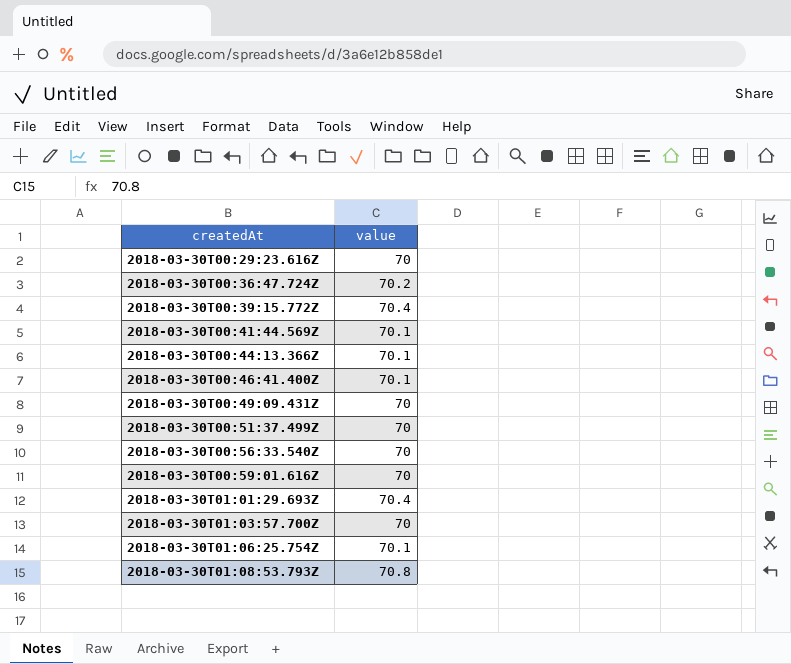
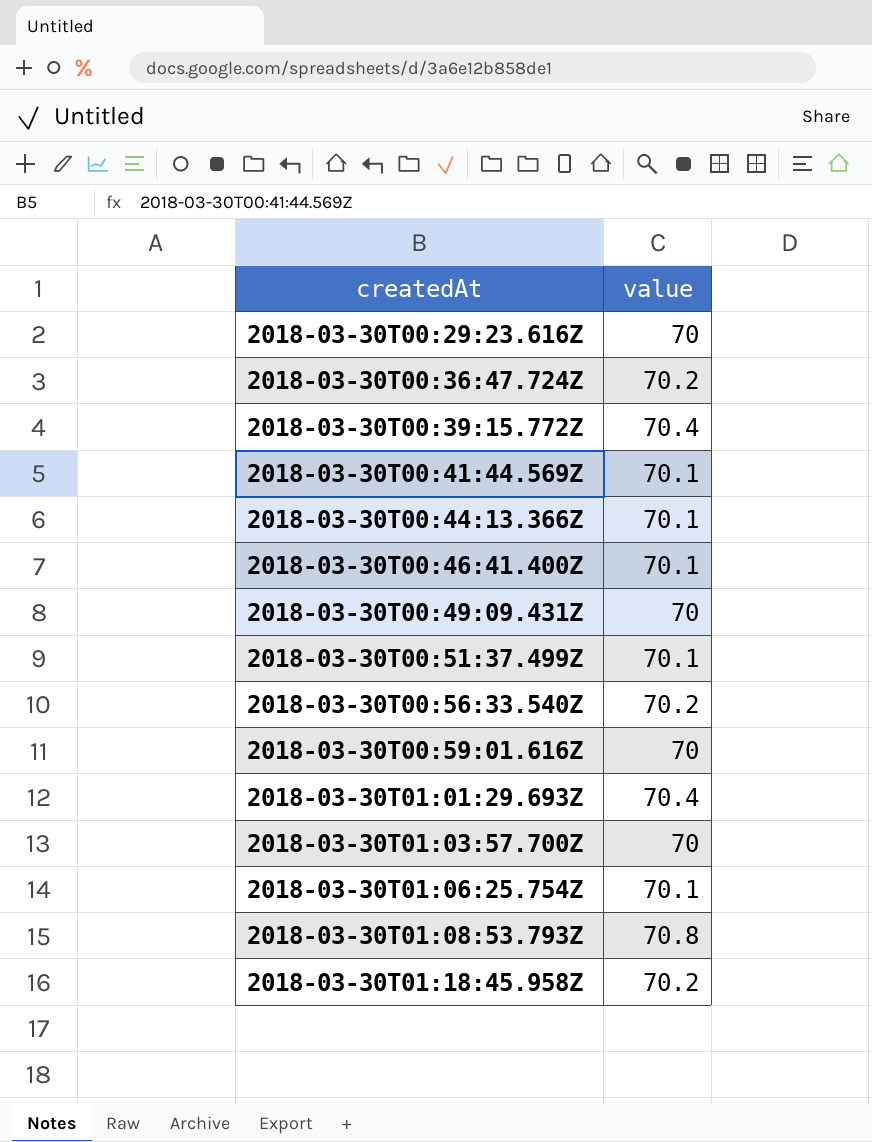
2018-03-30T00:51:37.499Z | value: 70 -> 70.1
2018-03-30T00:56:33.540Z | value: 70 -> 70.2
row 2018-03-30T01:18:45.958Z: none -> 70.2

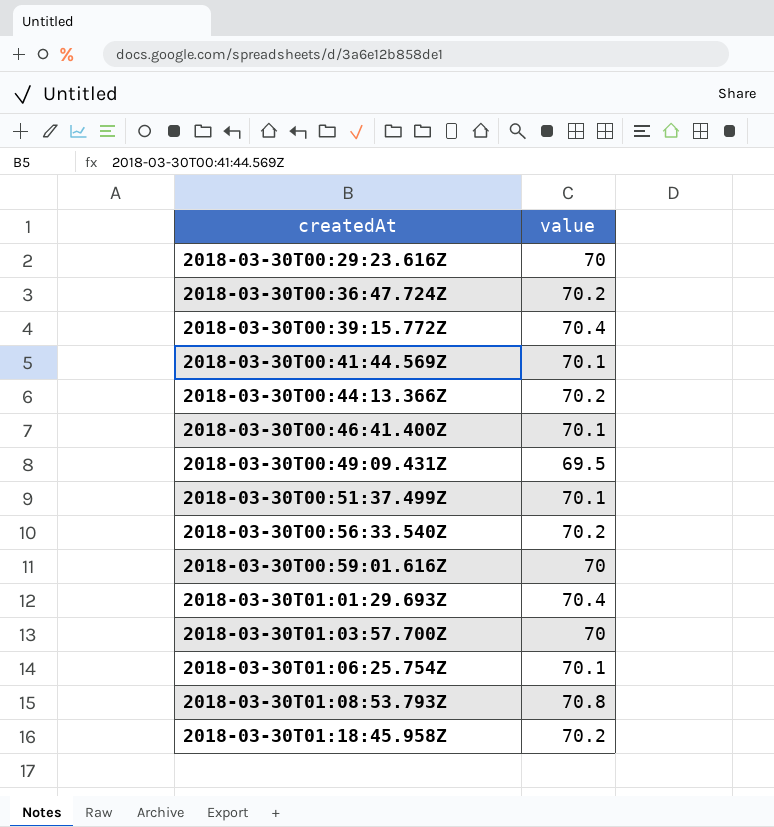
2018-03-30T00:44:13.366Z | value: 70.1 -> 70.2
2018-03-30T00:49:09.431Z | value: 70 -> 69.5

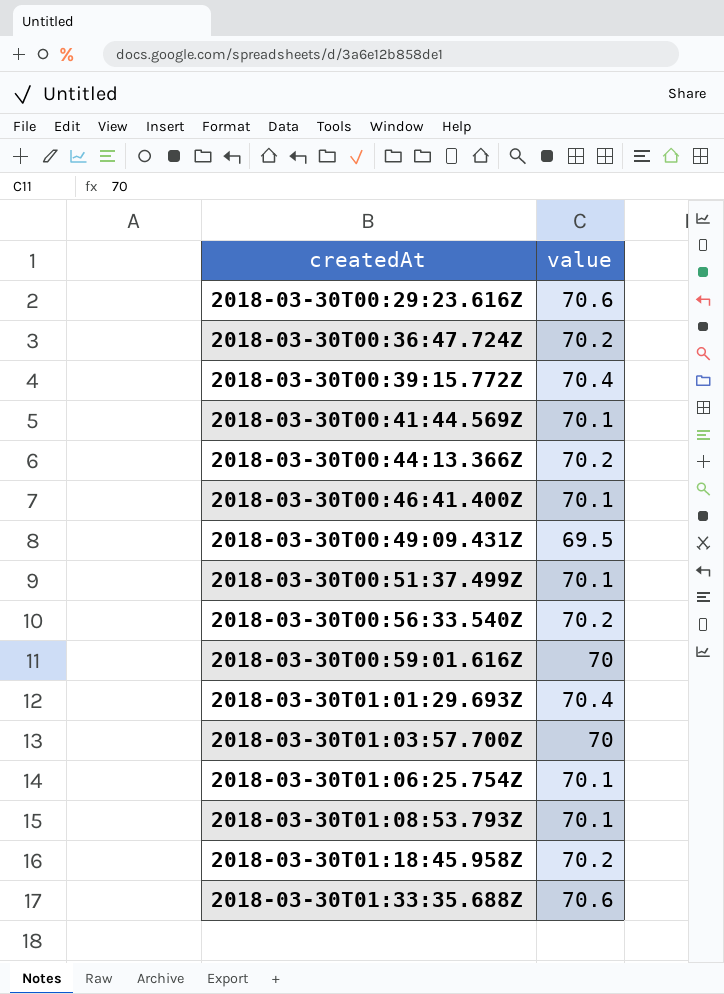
2018-03-30T00:29:23.616Z | value: 70 -> 70.6
2018-03-30T01:08:53.793Z | value: 70.8 -> 70.1
row 2018-03-30T01:33:35.688Z: none -> 70.6

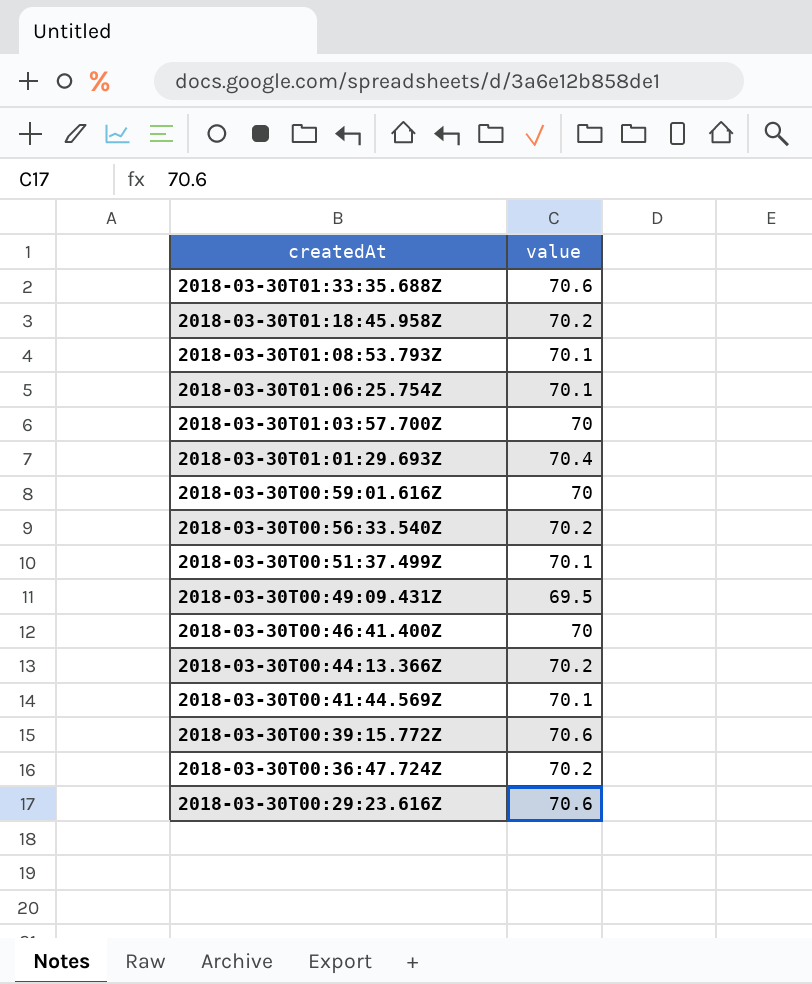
row order: createdAt ascending -> createdAt descending
2018-03-30T00:46:41.400Z | value: 70.1 -> 70
2018-03-30T00:39:15.772Z | value: 70.4 -> 70.6

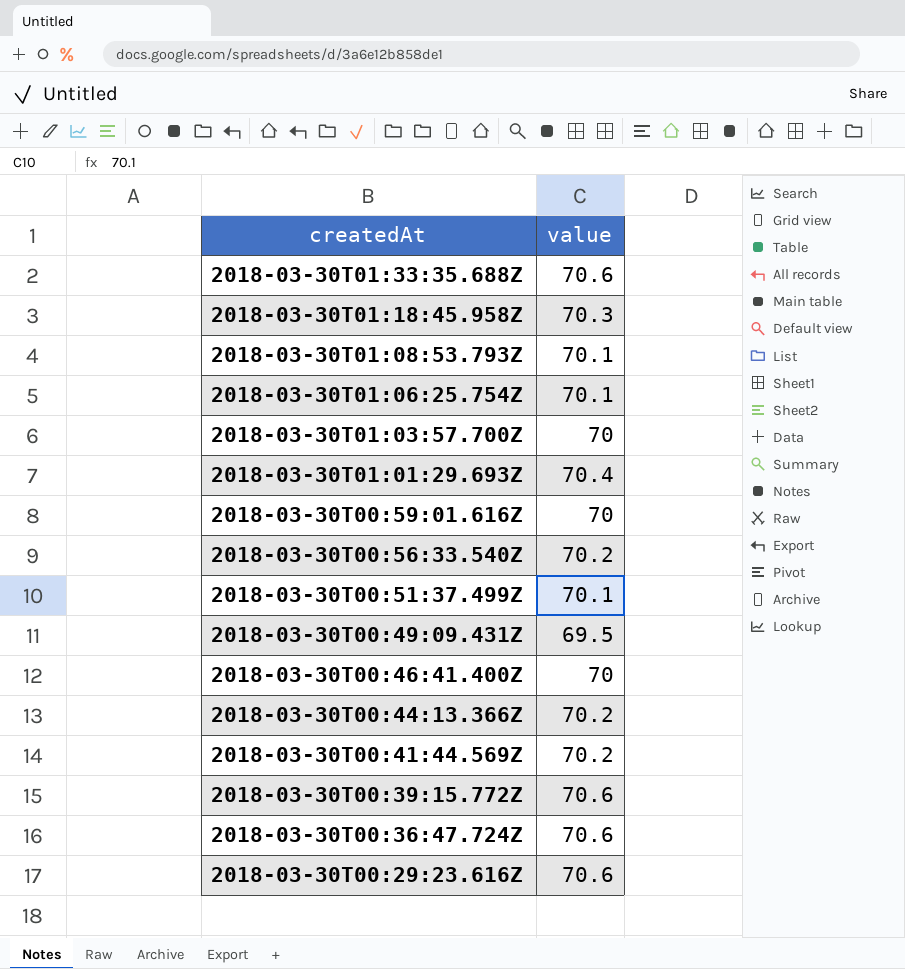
2018-03-30T01:18:45.958Z | value: 70.2 -> 70.3
2018-03-30T00:41:44.569Z | value: 70.1 -> 70.2
2018-03-30T00:36:47.724Z | value: 70.2 -> 70.6

